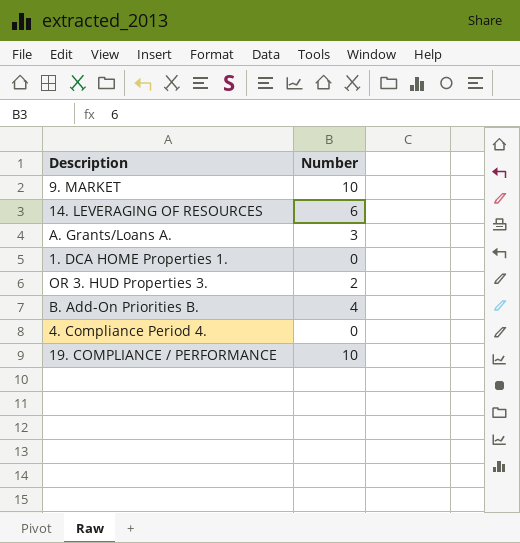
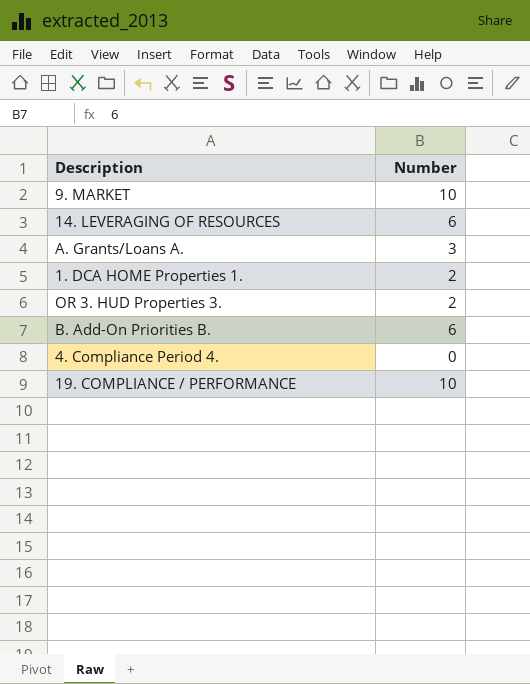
1. DCA HOME Properties 1. | Number: 0 -> 2
B. Add-On Priorities B. | Number: 4 -> 6

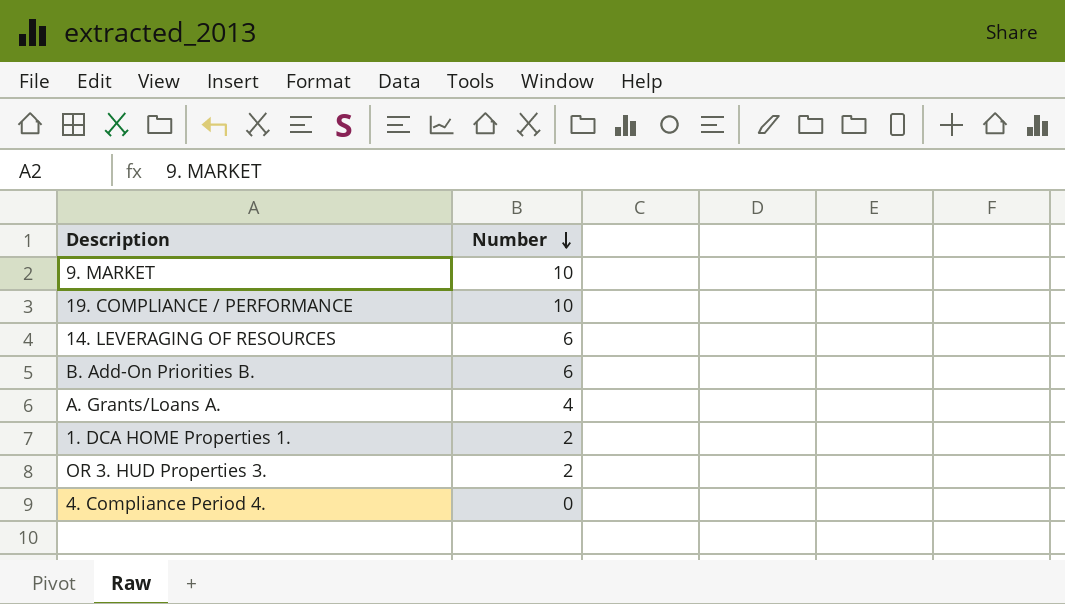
row order: none -> Number descending
A. Grants/Loans A. | Number: 3 -> 4

